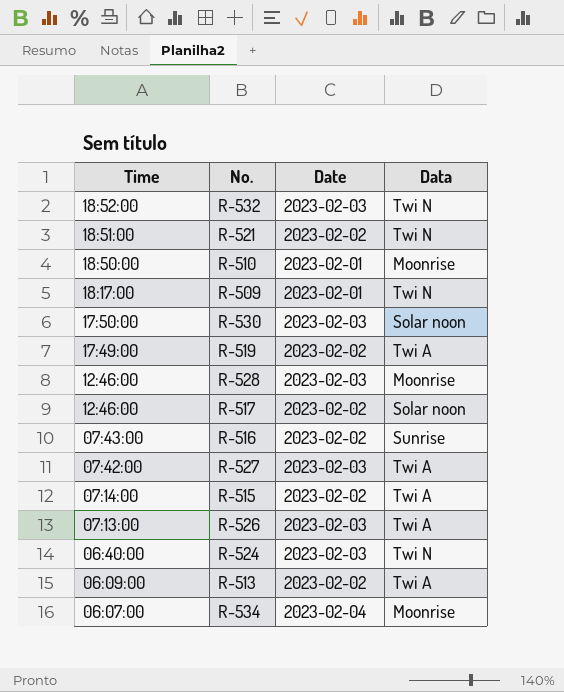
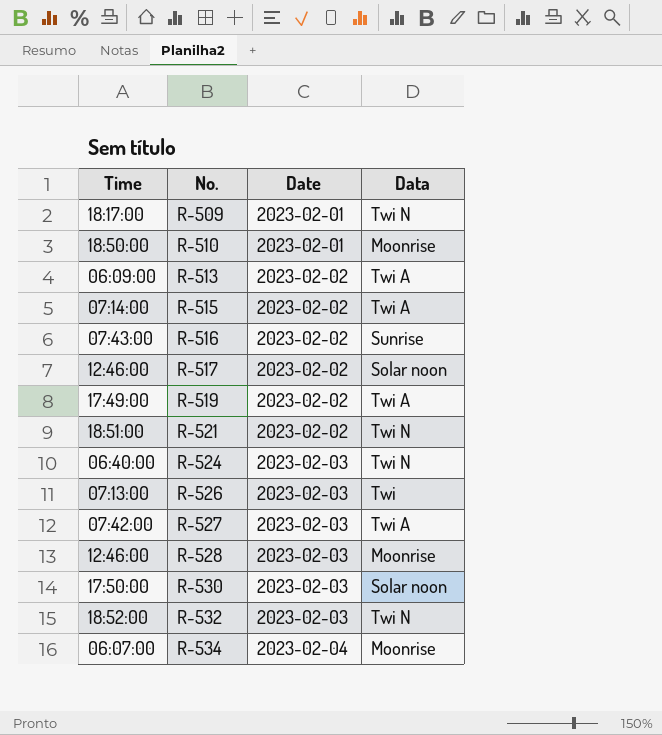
row order: Time descending -> No. ascending
R-526 | Data: Twi A -> Twi

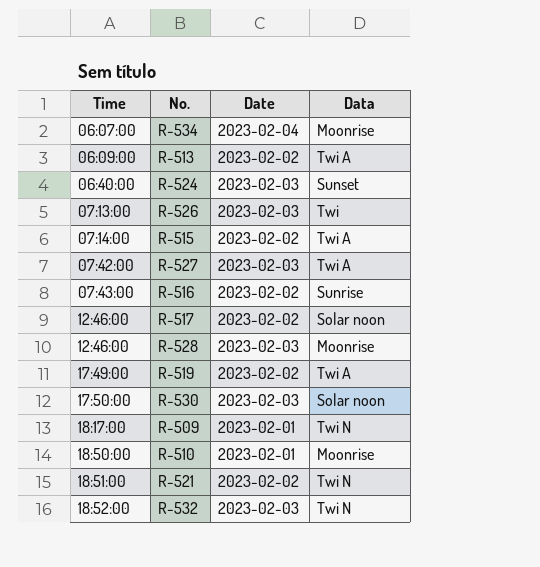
row order: No. ascending -> Time ascending
R-524 | Data: Twi N -> Sunset

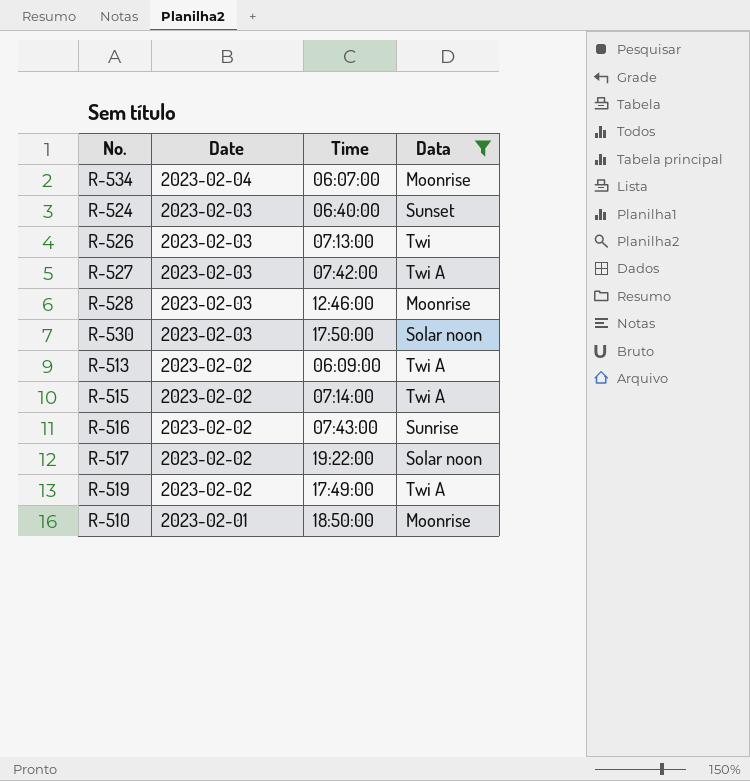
filter: none -> Data != Twi N
row order: Time ascending -> Date descending
column Time | position: 1 -> 3
R-517 | Time: 12:46:00 -> 19:22:00

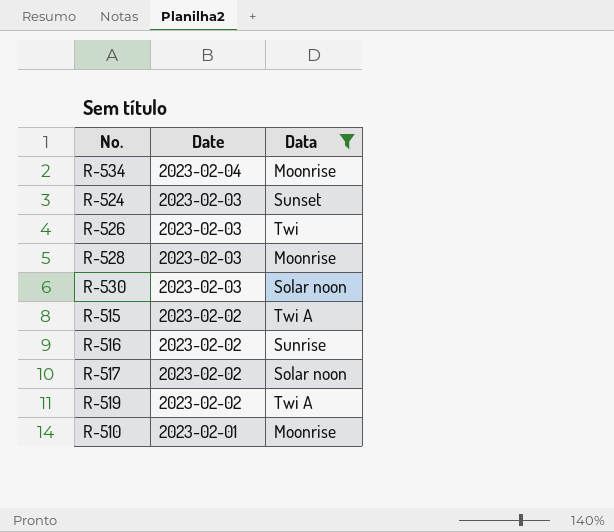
column Time | position: 3 -> none
row R-527: 2023-02-03 | 07:42:00 | Twi A -> none
row R-513: 2023-02-02 | 06:09:00 | Twi A -> none

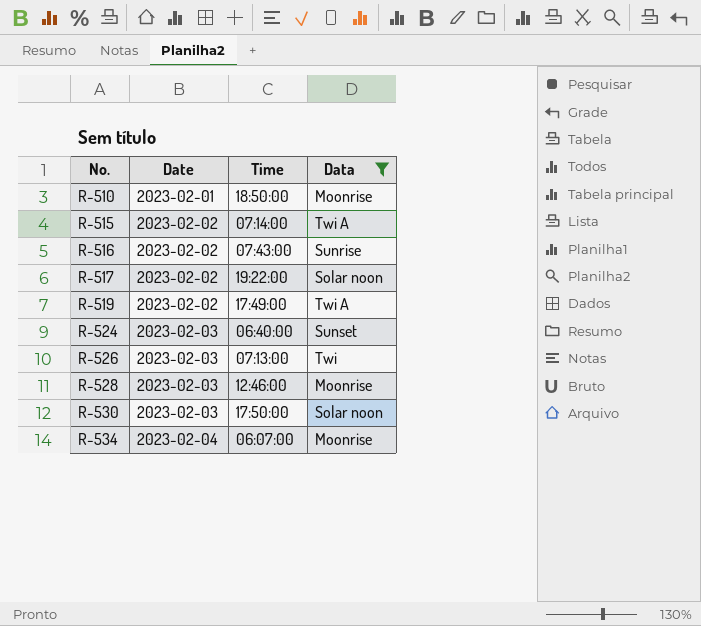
row order: Date descending -> No. ascending
column Time | position: none -> 3

